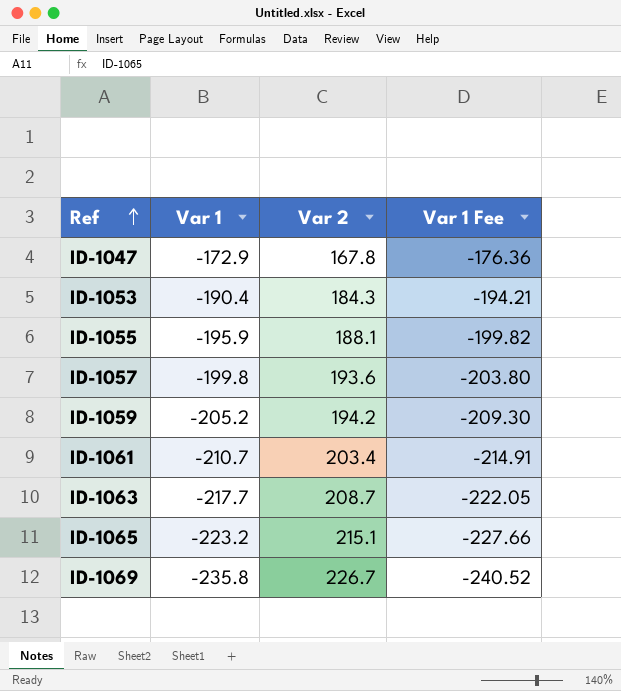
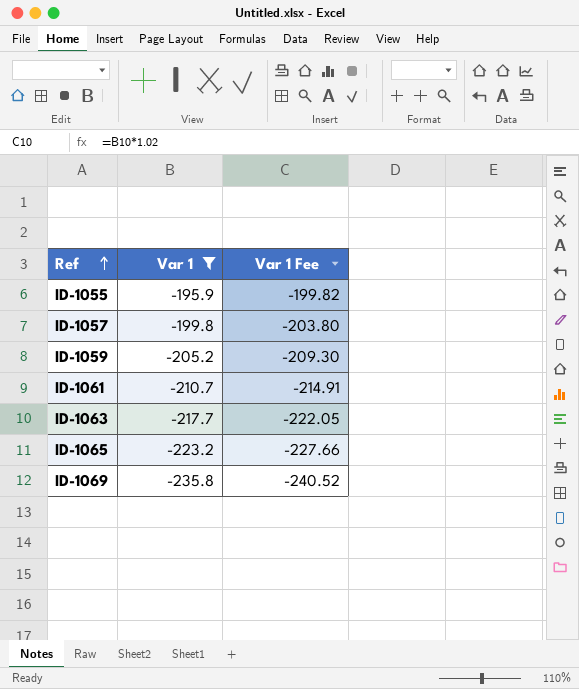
filter: none -> Var 1 <= -195.9
column Var 2 | position: 3 -> none

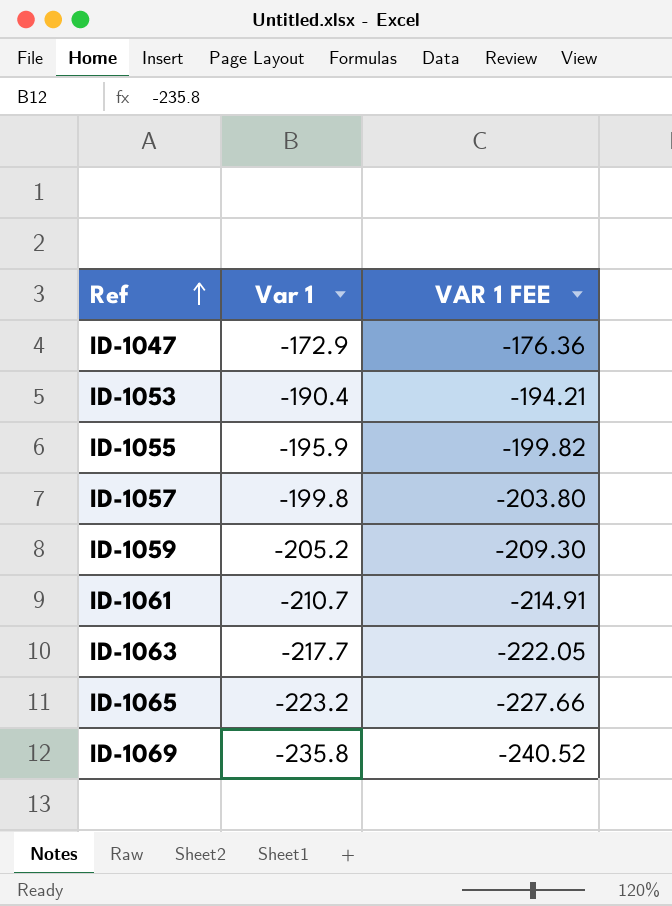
filter: Var 1 <= -195.9 -> none
column name: Var 1 Fee -> VAR 1 FEE

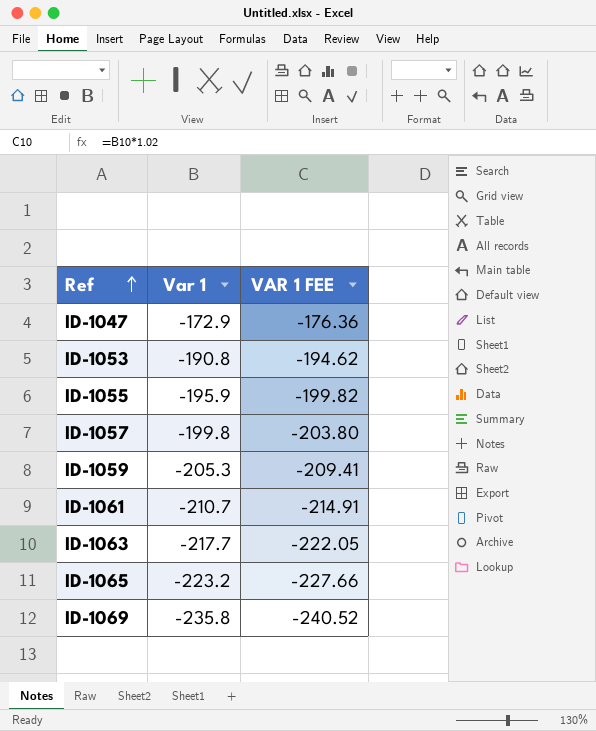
ID-1053 | Var 1: -190.4 -> -190.8
ID-1053 | VAR 1 FEE: -194.21 -> -194.62
ID-1059 | Var 1: -205.2 -> -205.3
ID-1059 | VAR 1 FEE: -209.30 -> -209.41

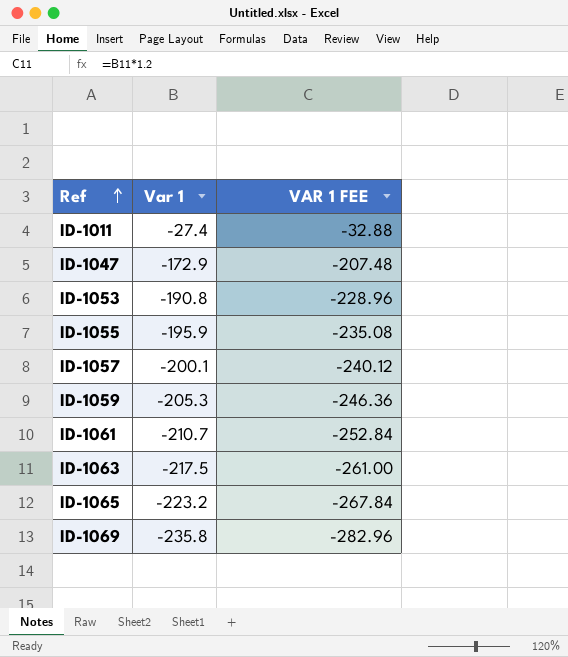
column VAR 1 FEE | formula: [Var 1] * 1.02 -> [Var 1] * 1.2
row ID-1011: none -> -27.4 | -32.88
ID-1057 | Var 1: -199.8 -> -200.1
ID-1063 | Var 1: -217.7 -> -217.5

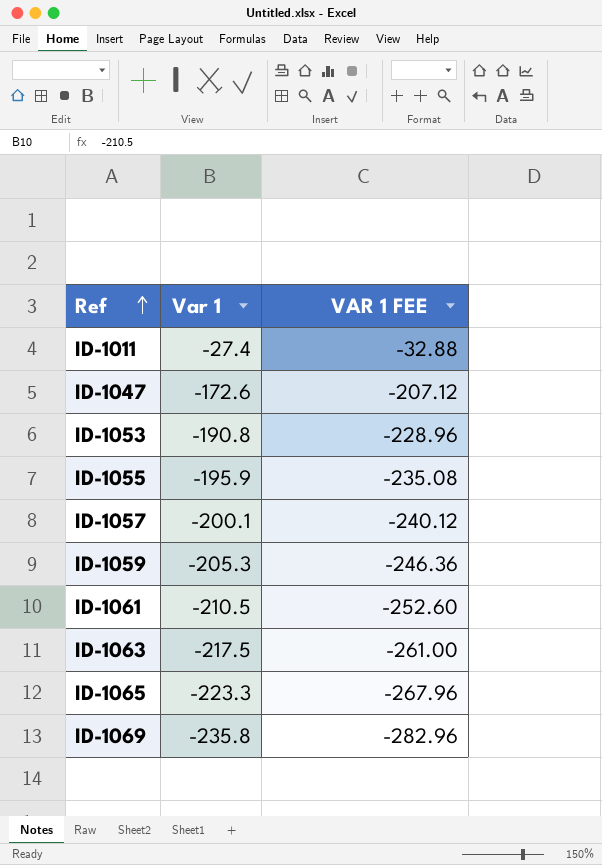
ID-1047 | Var 1: -172.9 -> -172.6
ID-1047 | VAR 1 FEE: -207.48 -> -207.12
ID-1061 | Var 1: -210.7 -> -210.5
ID-1061 | VAR 1 FEE: -252.84 -> -252.60
ID-1065 | Var 1: -223.2 -> -223.3
ID-1065 | VAR 1 FEE: -267.84 -> -267.96

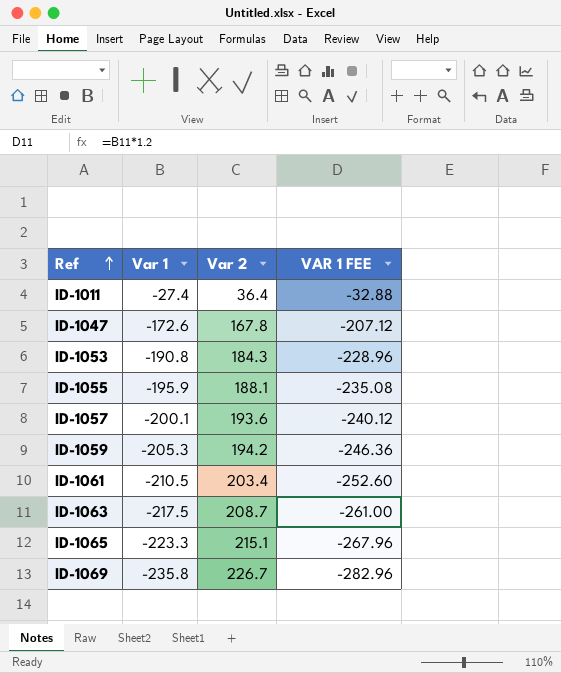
column Var 2 | position: none -> 3

